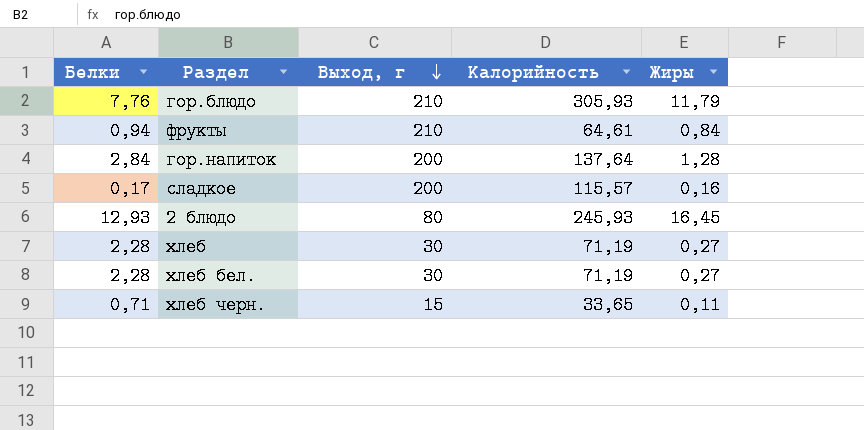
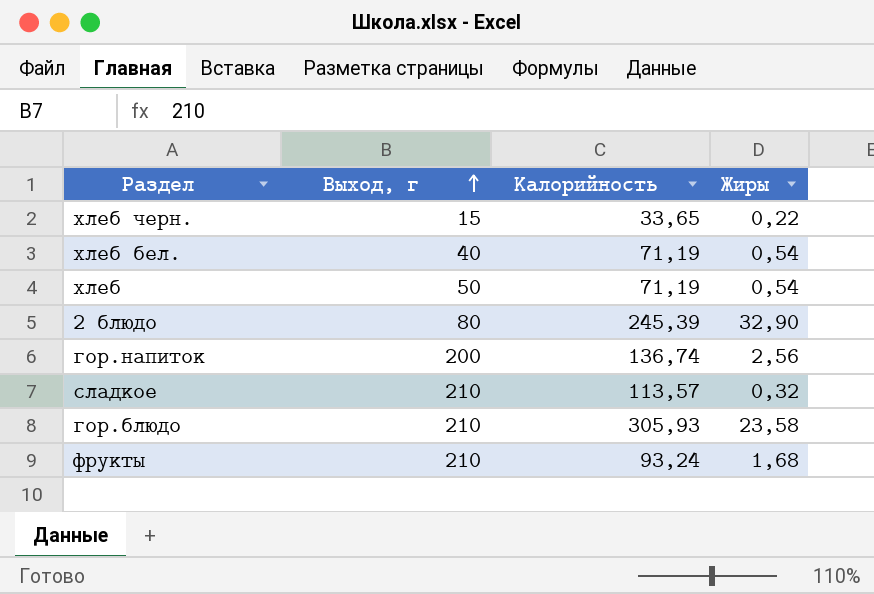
row order: Выход, г descending -> Выход, г ascending
column Белки | position: 1 -> none
хлеб черн. | Жиры: 0,11 -> 0,22
хлеб бел. | Выход, г: 30 -> 40
хлеб бел. | Жиры: 0,27 -> 0,54
хлеб | Выход, г: 30 -> 50
хлеб | Жиры: 0,27 -> 0,54
2 блюдо | Калорийность: 245,93 -> 245,39
2 блюдо | Жиры: 16,45 -> 32,90
гор.напиток | Калорийность: 137,64 -> 136,74
гор.напиток | Жиры: 1,28 -> 2,56
сладкое | Выход, г: 200 -> 210
сладкое | Калорийность: 115,57 -> 113,57
сладкое | Жиры: 0,16 -> 0,32
гор.блюдо | Жиры: 11,79 -> 23,58
фрукты | Калорийность: 64,61 -> 93,24
фрукты | Жиры: 0,84 -> 1,68

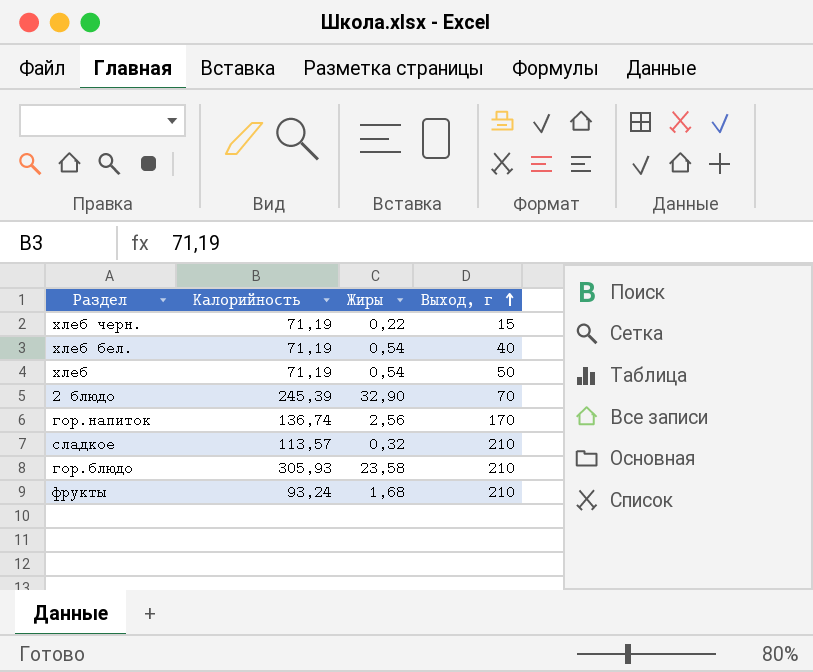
column Выход, г | position: 2 -> 4
хлеб черн. | Калорийность: 33,65 -> 71,19
2 блюдо | Выход, г: 80 -> 70
гор.напиток | Выход, г: 200 -> 170

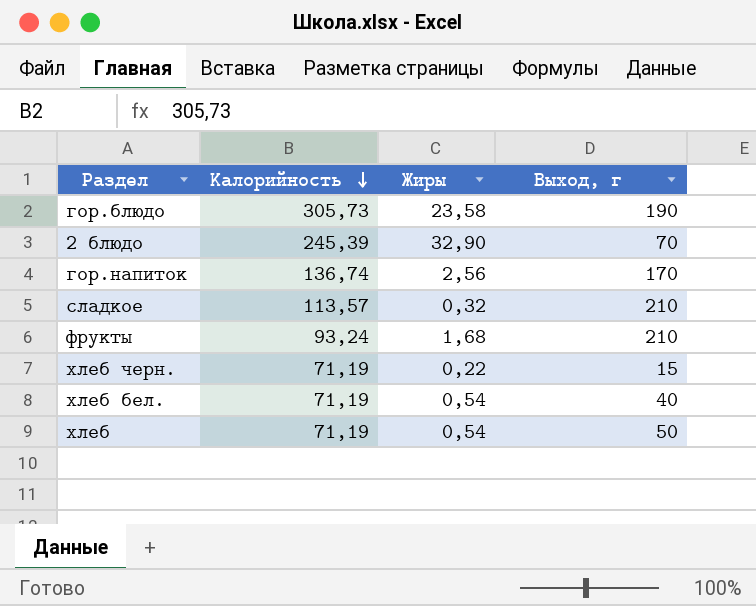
row order: Выход, г ascending -> Калорийность descending
гор.блюдо | Калорийность: 305,93 -> 305,73
гор.блюдо | Выход, г: 210 -> 190

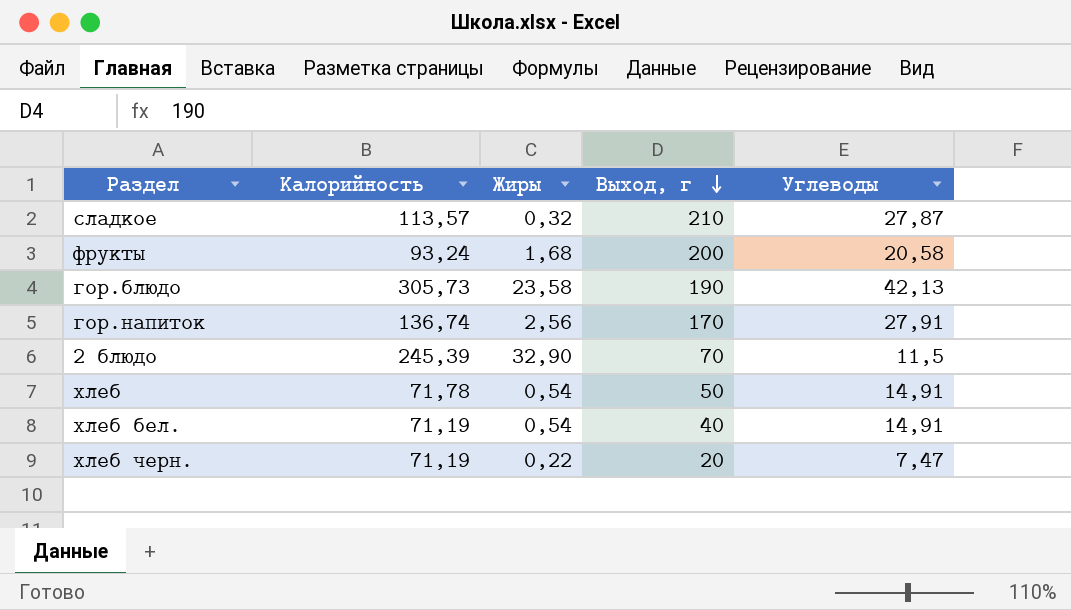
row order: Калорийность descending -> Выход, г descending
column Углеводы | position: none -> 5
фрукты | Выход, г: 210 -> 200
хлеб | Калорийность: 71,19 -> 71,78
хлеб черн. | Выход, г: 15 -> 20

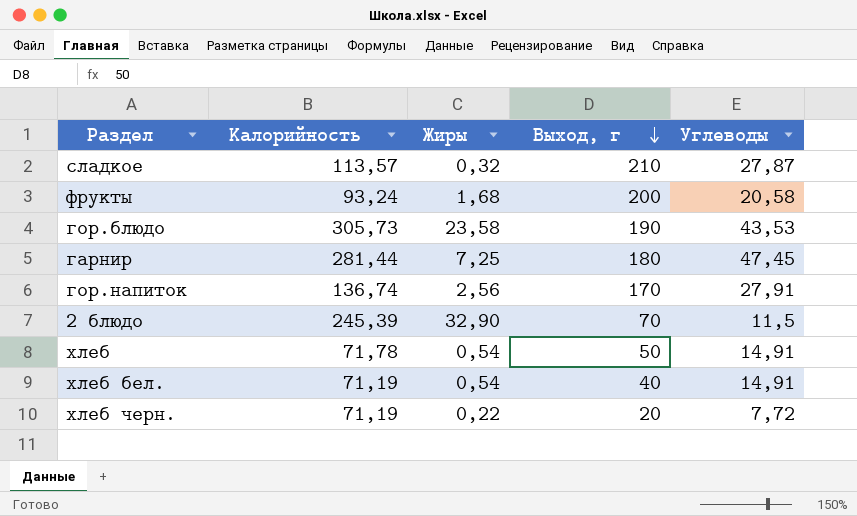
гор.блюдо | Углеводы: 42,13 -> 43,53
row гарнир: none -> 281,44 | 7,25 | 180 | 47,45
хлеб черн. | Углеводы: 7,47 -> 7,72

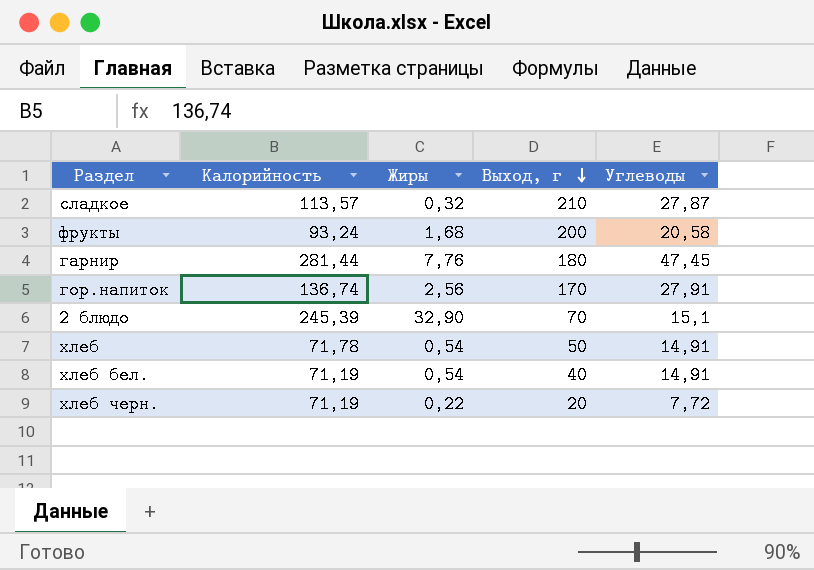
row гор.блюдо: 305,73 | 23,58 | 190 | 43,53 -> none
гарнир | Жиры: 7,25 -> 7,76
2 блюдо | Углеводы: 11,5 -> 15,1

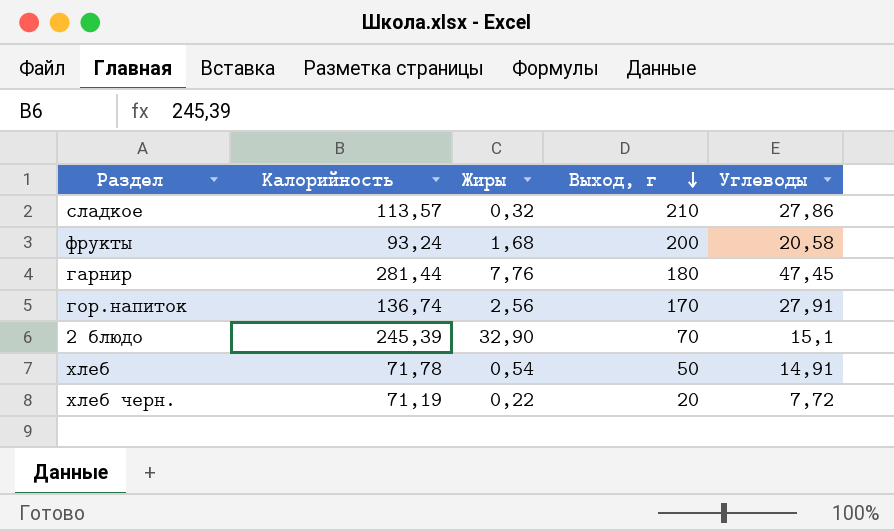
row хлеб бел.: 71,19 | 0,54 | 40 | 14,91 -> none
сладкое | Углеводы: 27,87 -> 27,86

